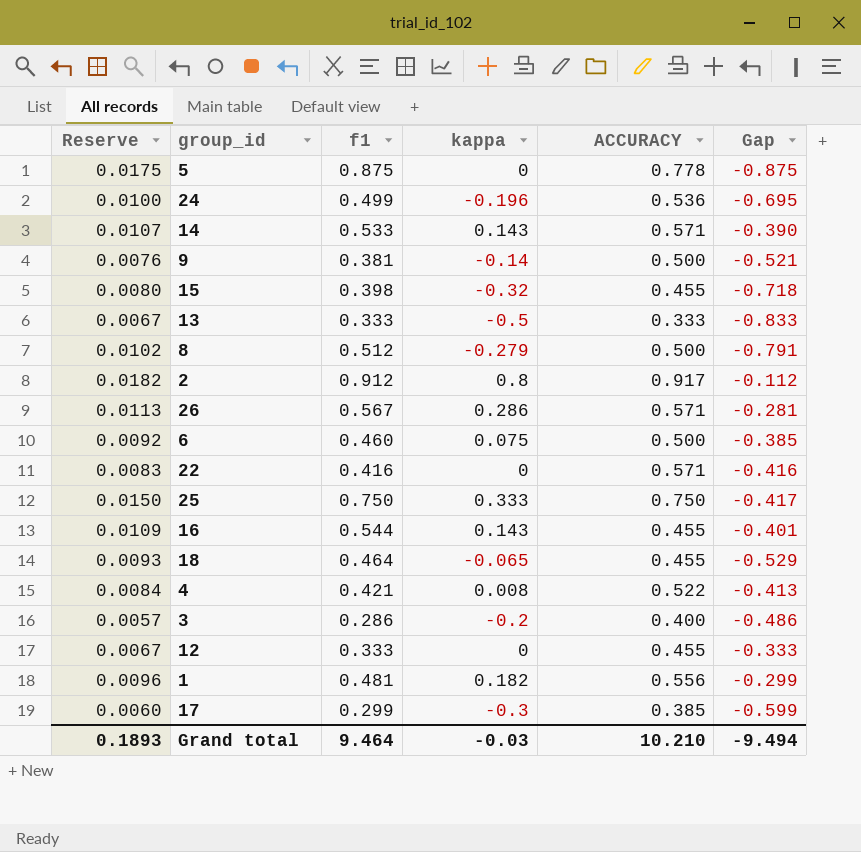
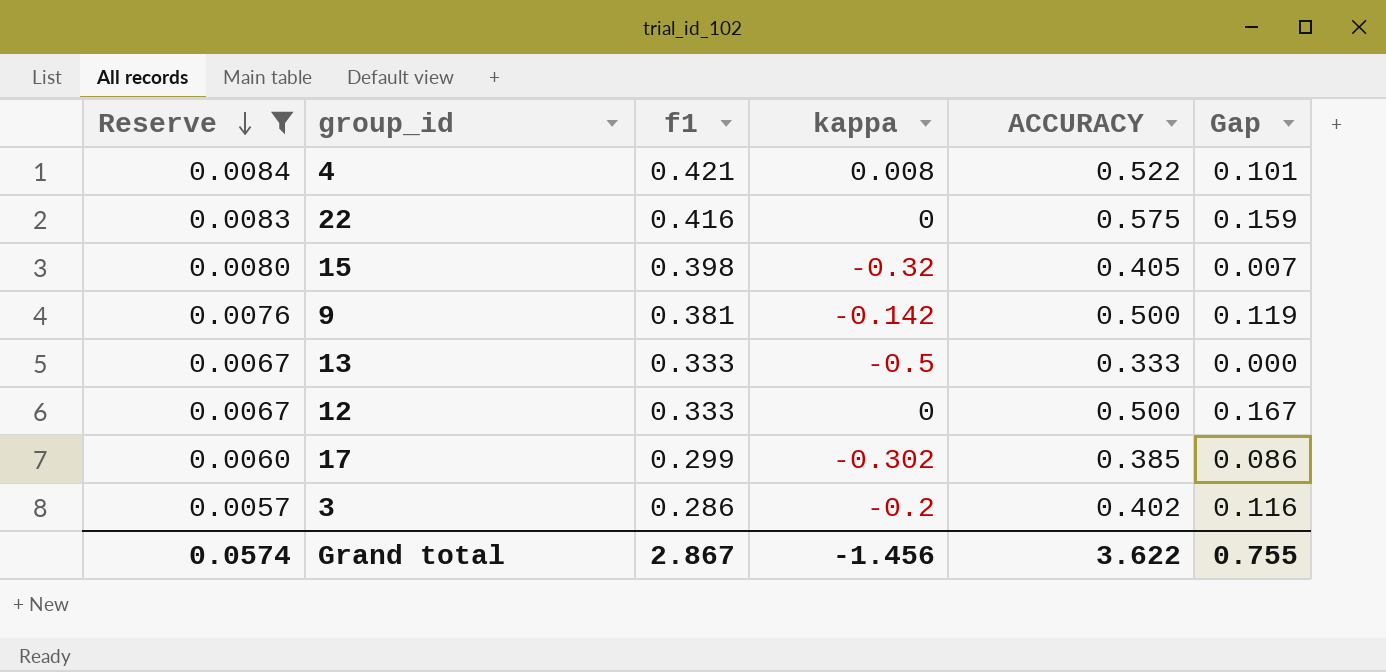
filter: none -> Reserve <= 0.0084
row order: none -> Reserve descending
column Gap | formula: [kappa] - [f1] -> [ACCURACY] - [f1]
22 | ACCURACY: 0.571 -> 0.575
15 | ACCURACY: 0.455 -> 0.405
9 | kappa: -0.14 -> -0.142
12 | ACCURACY: 0.455 -> 0.500
17 | kappa: -0.3 -> -0.302
3 | ACCURACY: 0.400 -> 0.402
Grand total | Reserve: 0.1893 -> 0.0574
Grand total | f1: 9.464 -> 2.867
Grand total | kappa: -0.03 -> -1.456
Grand total | ACCURACY: 10.210 -> 3.622
Grand total | Gap: -9.494 -> 0.755

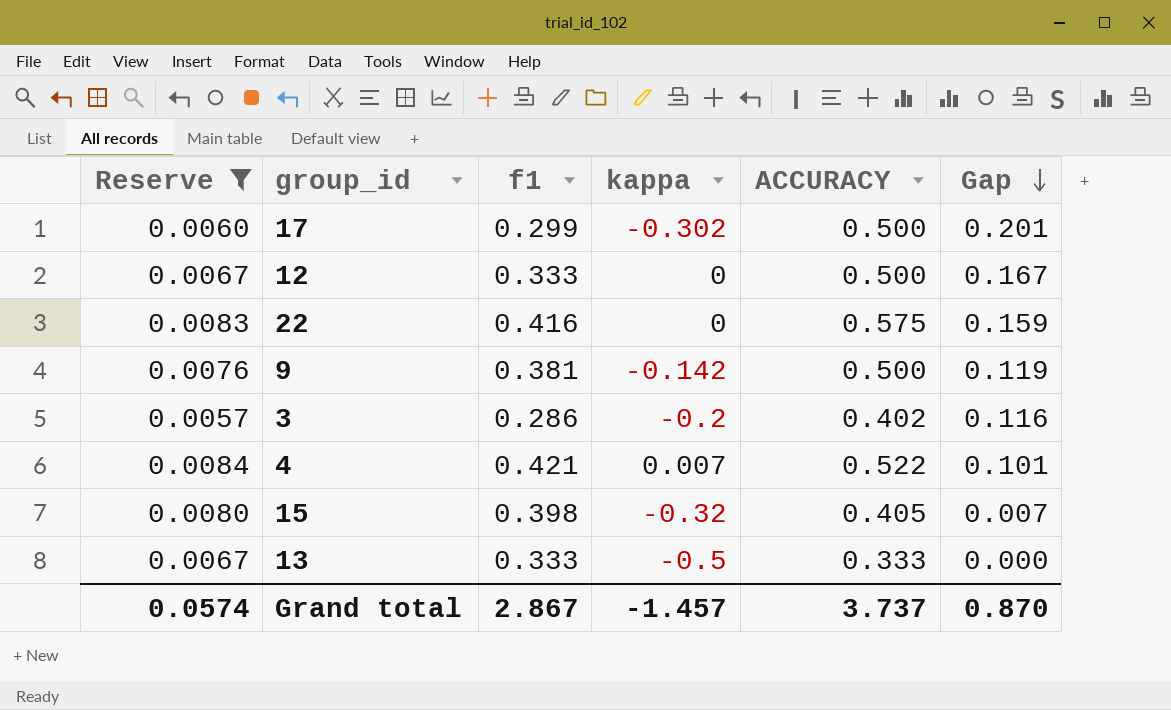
row order: Reserve descending -> Gap descending
17 | ACCURACY: 0.385 -> 0.500
17 | Gap: 0.086 -> 0.201
4 | kappa: 0.008 -> 0.007
Grand total | kappa: -1.456 -> -1.457
Grand total | ACCURACY: 3.622 -> 3.737
Grand total | Gap: 0.755 -> 0.870

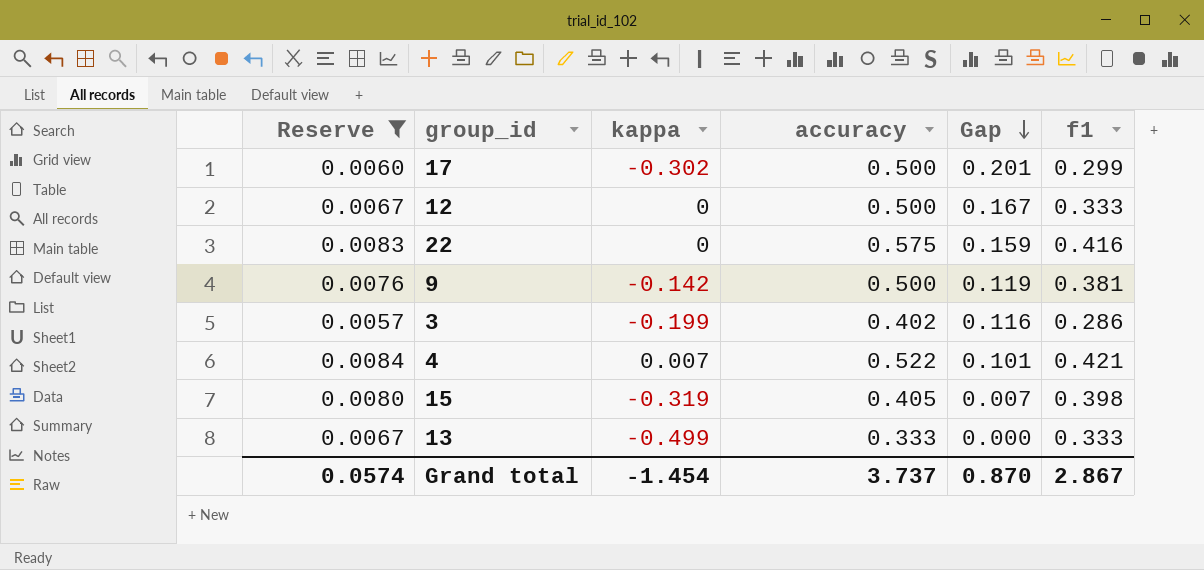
column name: ACCURACY -> accuracy
column f1 | position: 3 -> 6
3 | kappa: -0.2 -> -0.199
15 | kappa: -0.32 -> -0.319
13 | kappa: -0.5 -> -0.499
Grand total | kappa: -1.457 -> -1.454

